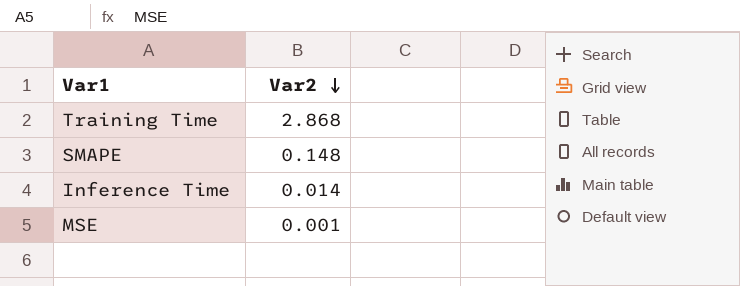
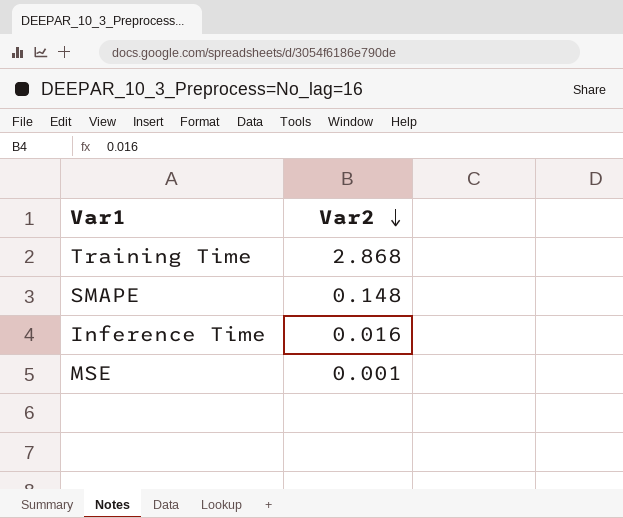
Inference Time | Var2: 0.014 -> 0.016

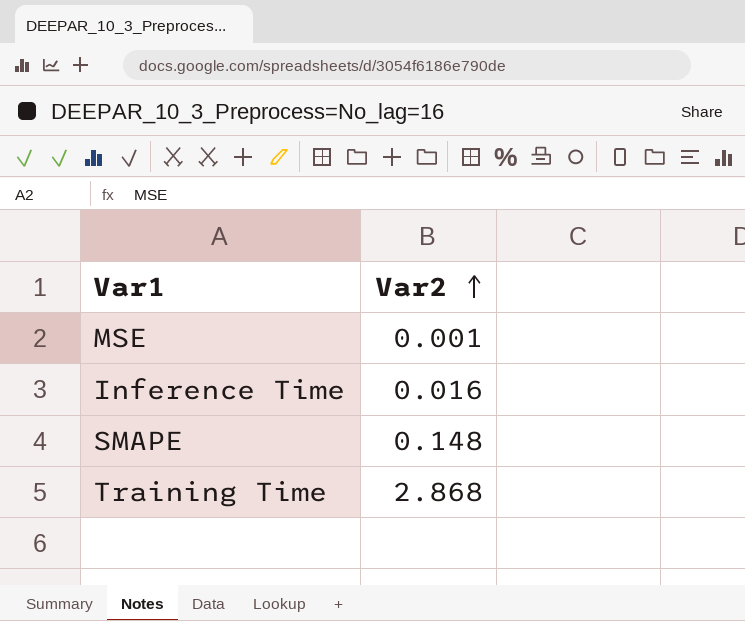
row order: Var2 descending -> Var2 ascending

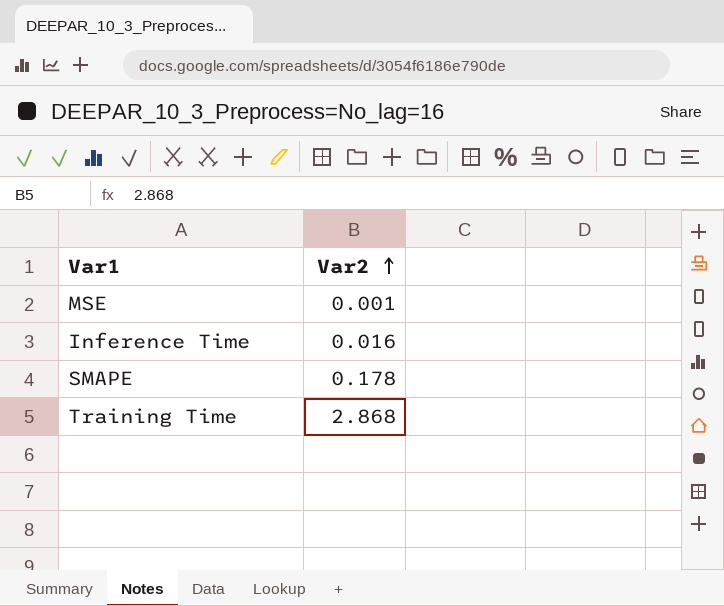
SMAPE | Var2: 0.148 -> 0.178

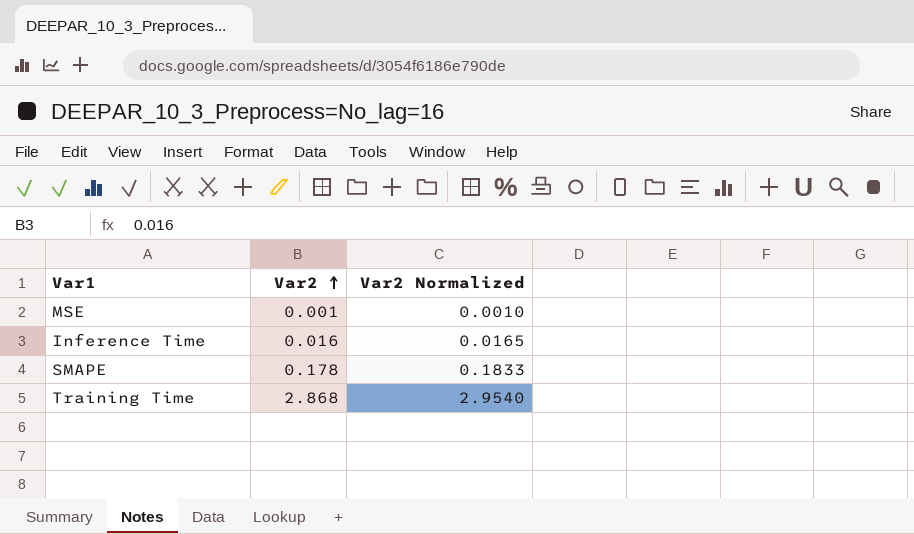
column Var2 Normalized | formula: none -> [Var2] * 1.03

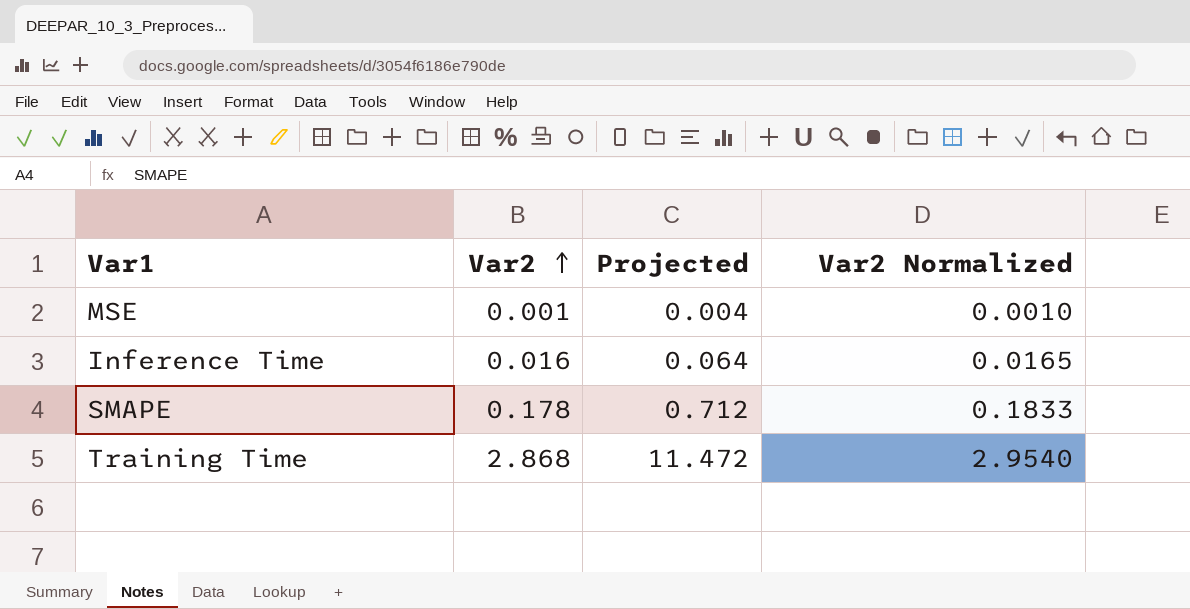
column Projected | formula: none -> [Var2] * 4

